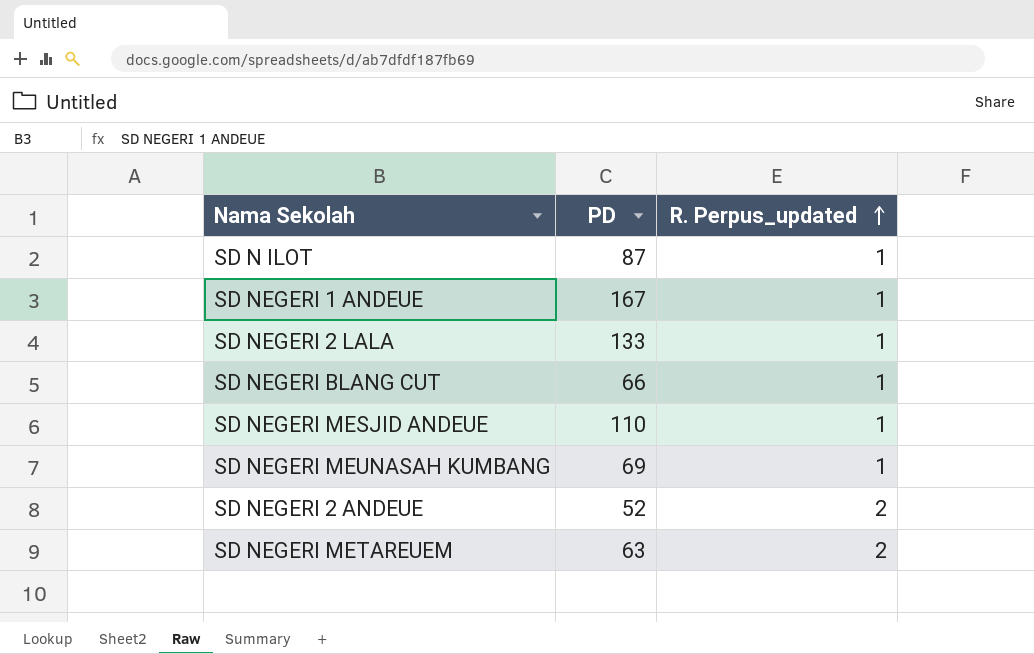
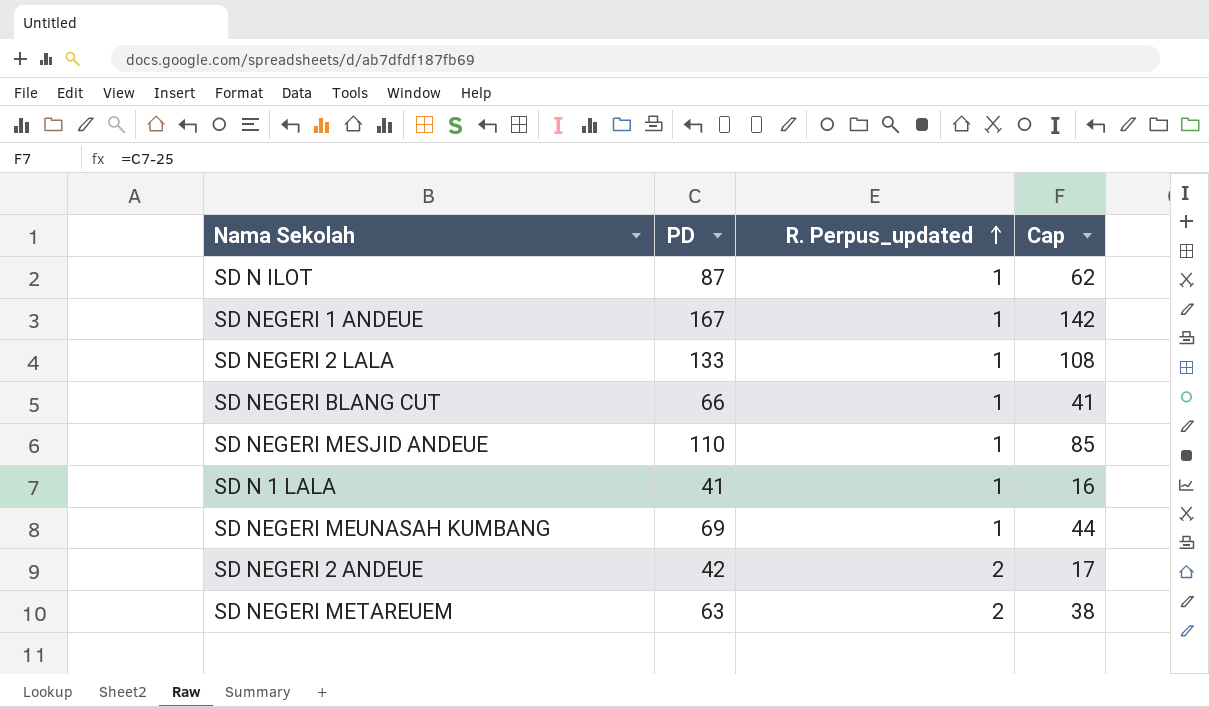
column Cap | formula: none -> [PD] - 25
row SD N 1 LALA: none -> 41 | 1 | 16
SD NEGERI 2 ANDEUE | PD: 52 -> 42

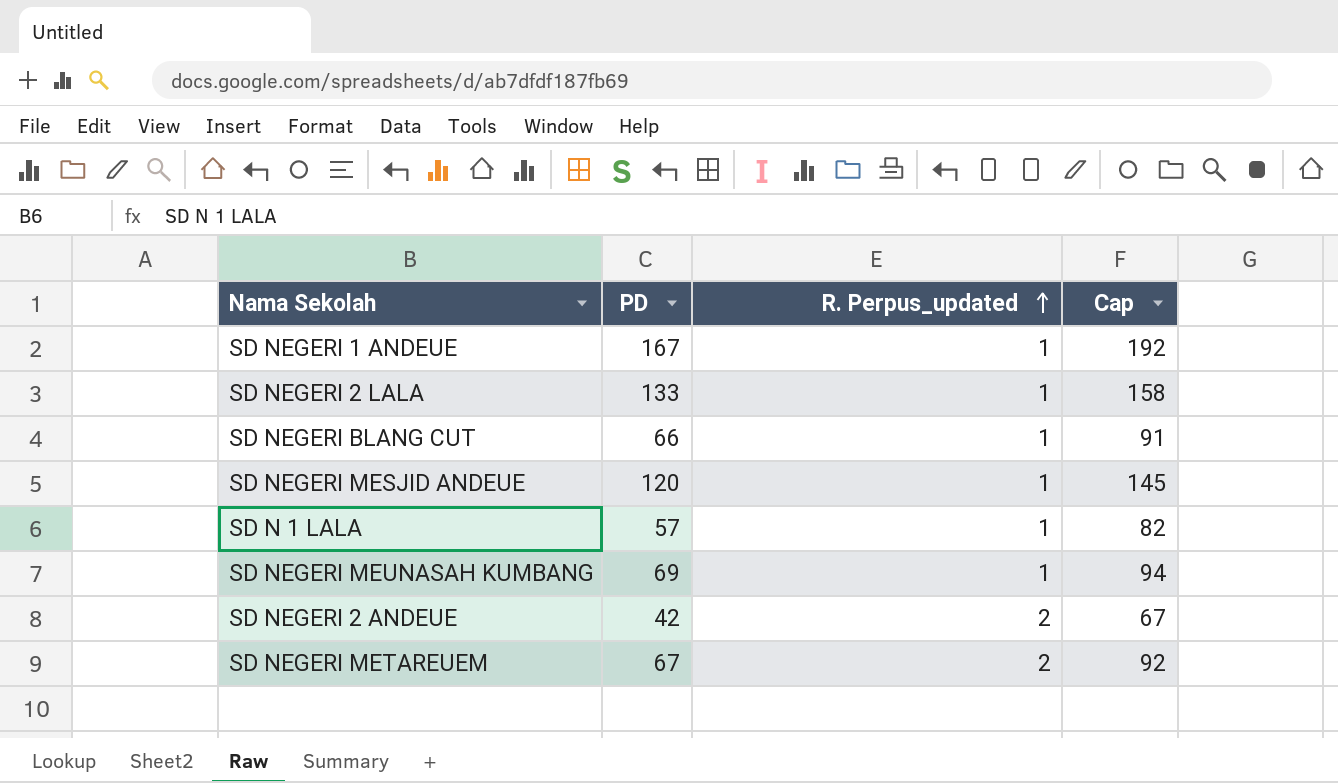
column Cap | formula: [PD] - 25 -> [PD] + 25
row SD N ILOT: 87 | 1 | 62 -> none
SD NEGERI MESJID ANDEUE | PD: 110 -> 120
SD N 1 LALA | PD: 41 -> 57
SD NEGERI METAREUEM | PD: 63 -> 67

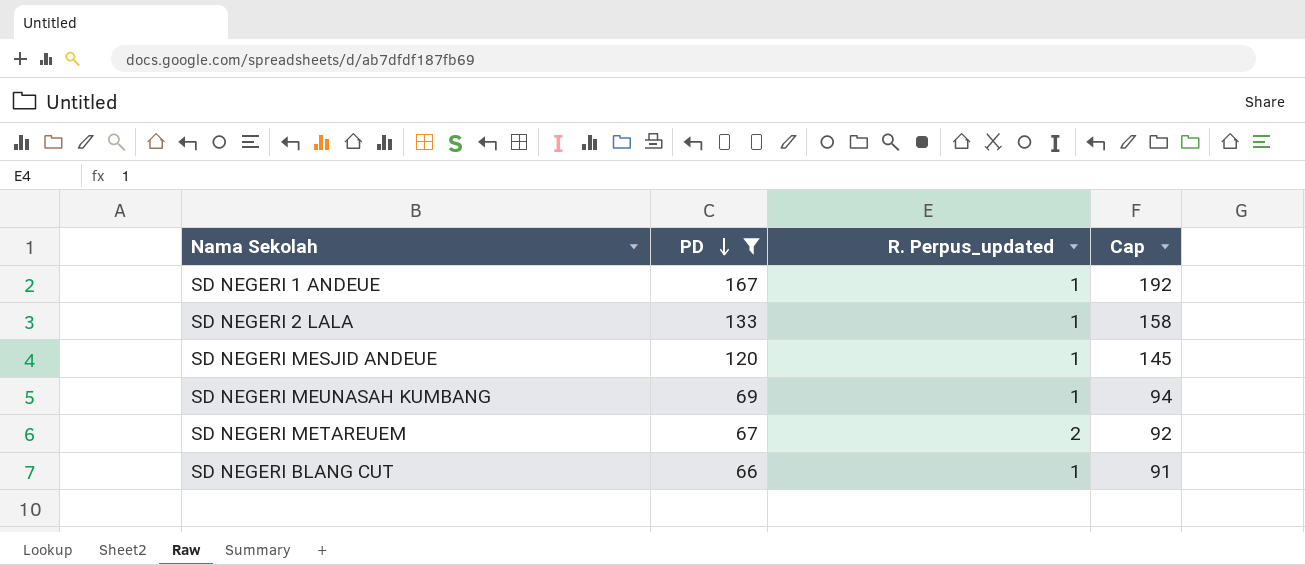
filter: none -> PD >= 66
row order: R. Perpus_updated ascending -> PD descending

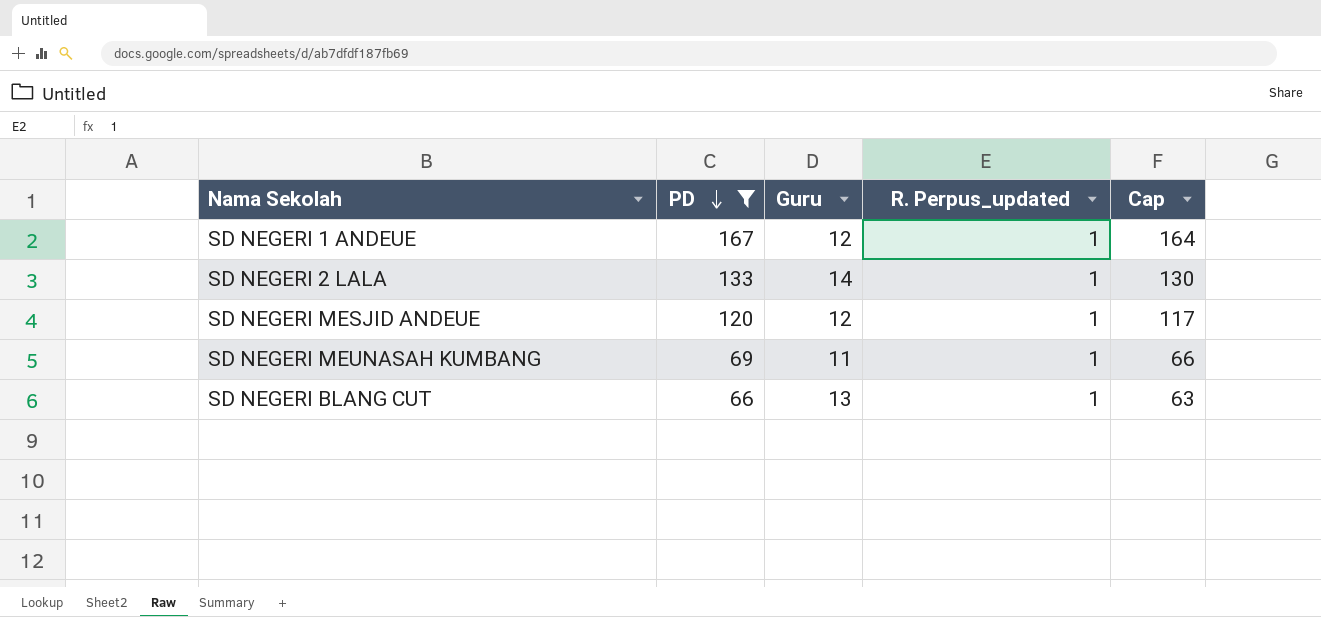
column Guru | position: none -> 3
column Cap | formula: [PD] + 25 -> [PD] - 3
row SD NEGERI METAREUEM: 67 | 2 | 92 -> none

